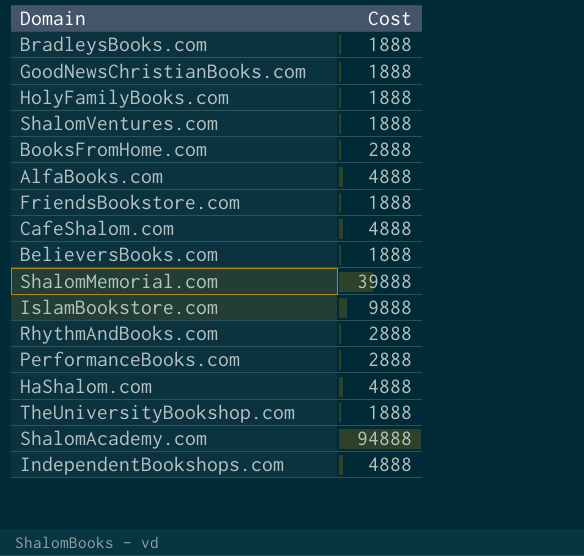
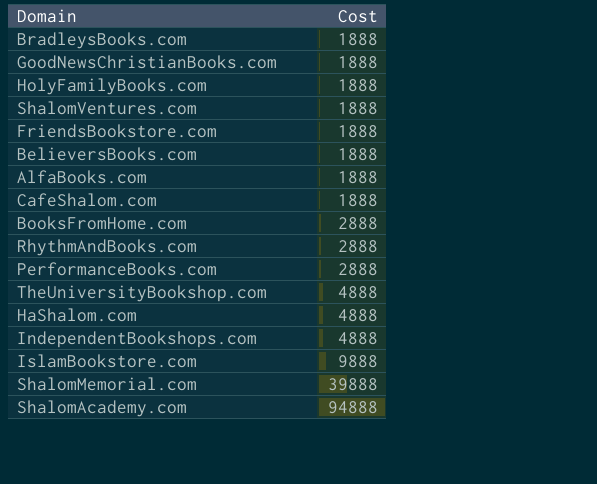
row order: none -> Cost ascending
AlfaBooks.com | Cost: 4888 -> 1888
CafeShalom.com | Cost: 4888 -> 1888
TheUniversityBookshop.com | Cost: 1888 -> 4888

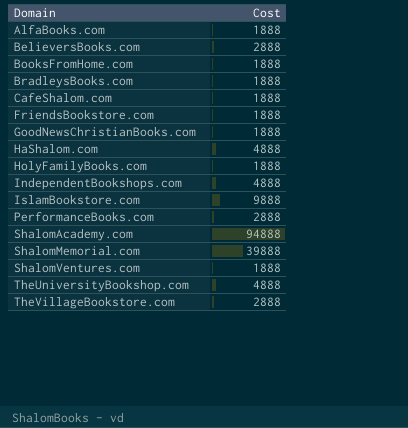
row order: Cost ascending -> Domain ascending
row RhythmAndBooks.com: 2888 -> none
BelieversBooks.com | Cost: 1888 -> 2888
BooksFromHome.com | Cost: 2888 -> 1888
row TheVillageBookstore.com: none -> 2888

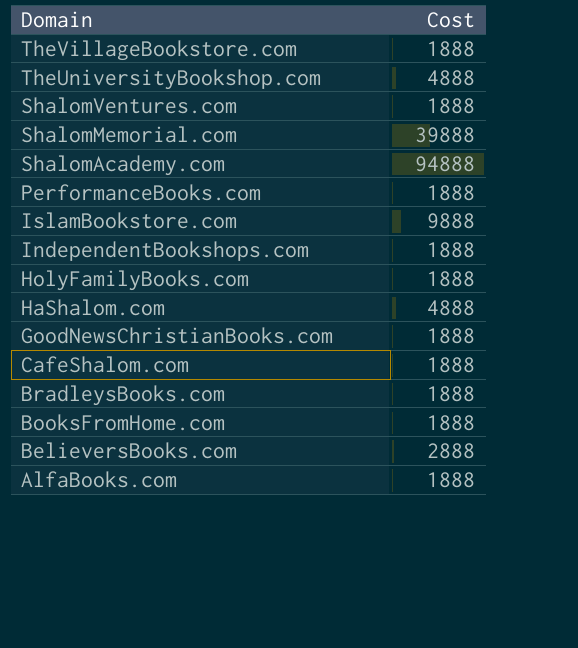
row order: Domain ascending -> Domain descending
row FriendsBookstore.com: 1888 -> none
TheVillageBookstore.com | Cost: 2888 -> 1888
PerformanceBooks.com | Cost: 2888 -> 1888
IndependentBookshops.com | Cost: 4888 -> 1888

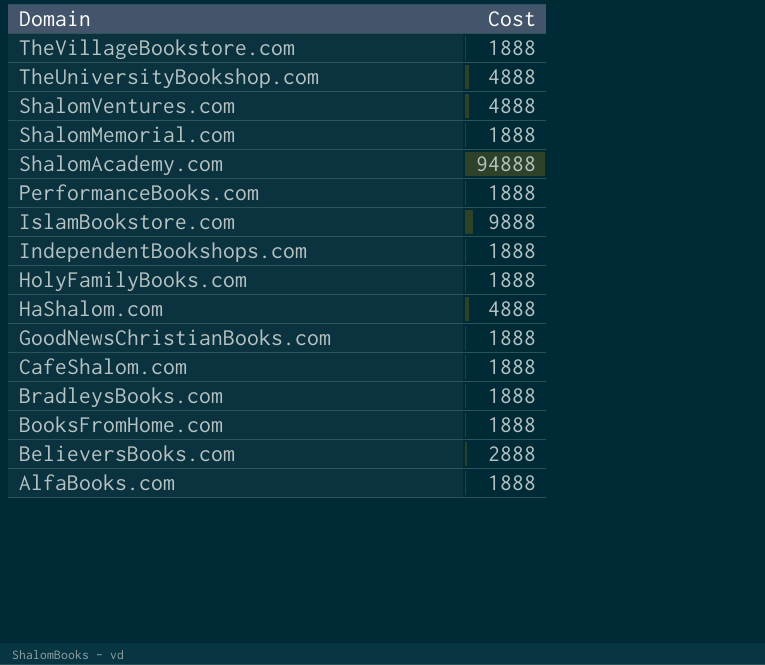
ShalomVentures.com | Cost: 1888 -> 4888
ShalomMemorial.com | Cost: 39888 -> 1888

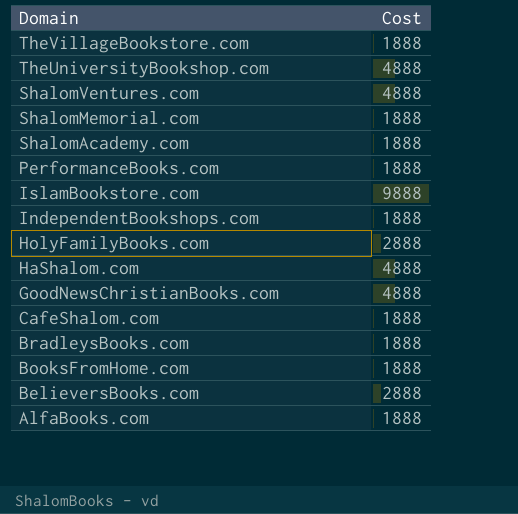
ShalomAcademy.com | Cost: 94888 -> 1888
HolyFamilyBooks.com | Cost: 1888 -> 2888
GoodNewsChristianBooks.com | Cost: 1888 -> 4888

